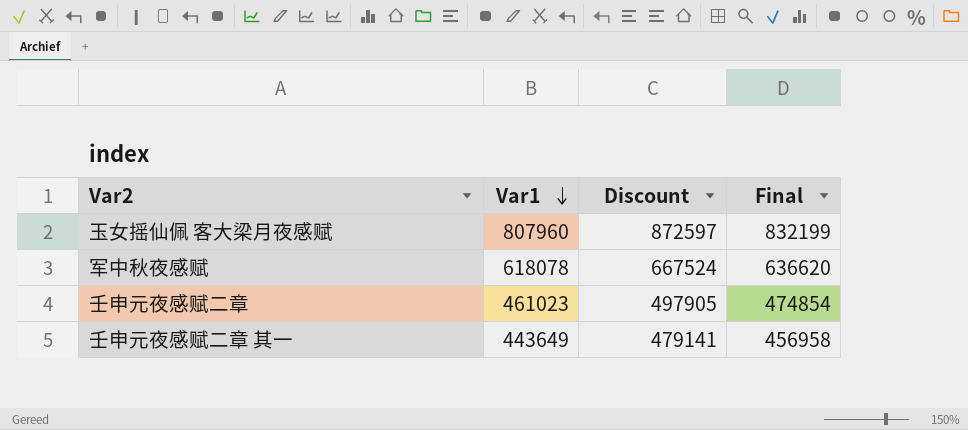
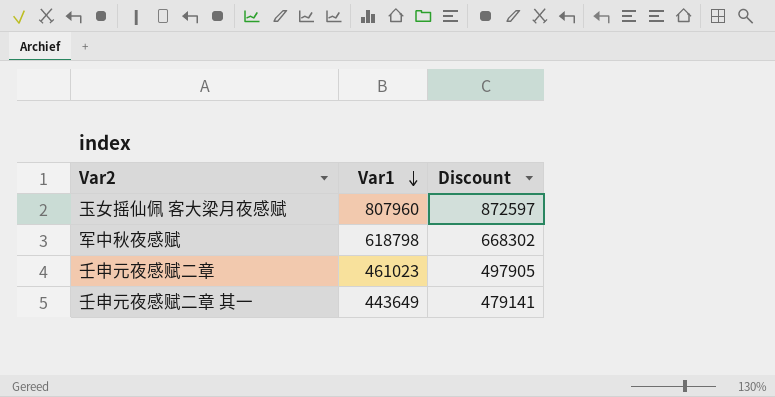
column Final | formula: [Var1] * 1.03 -> none
军中秋夜感赋 | Var1: 618078 -> 618798
军中秋夜感赋 | Discount: 667524 -> 668302

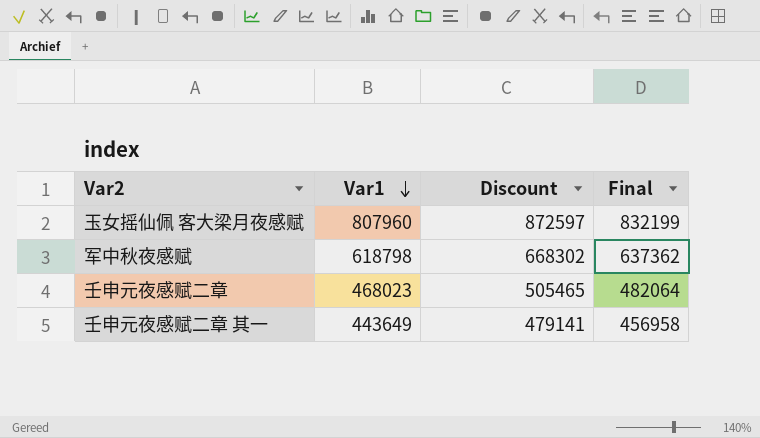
column Final | formula: none -> [Var1] * 1.03
壬申元夜感赋二章 | Var1: 461023 -> 468023
壬申元夜感赋二章 | Discount: 497905 -> 505465

